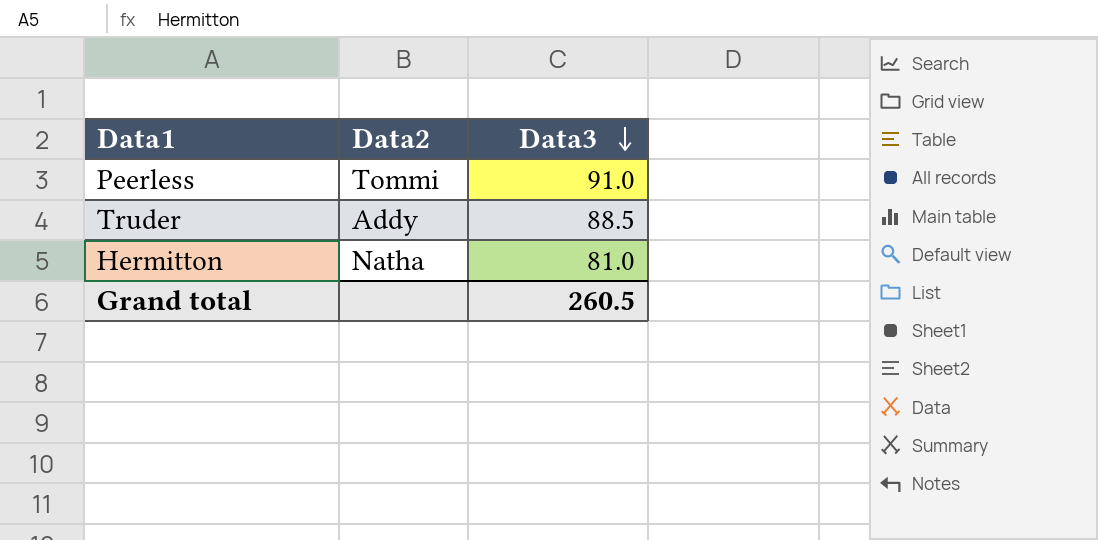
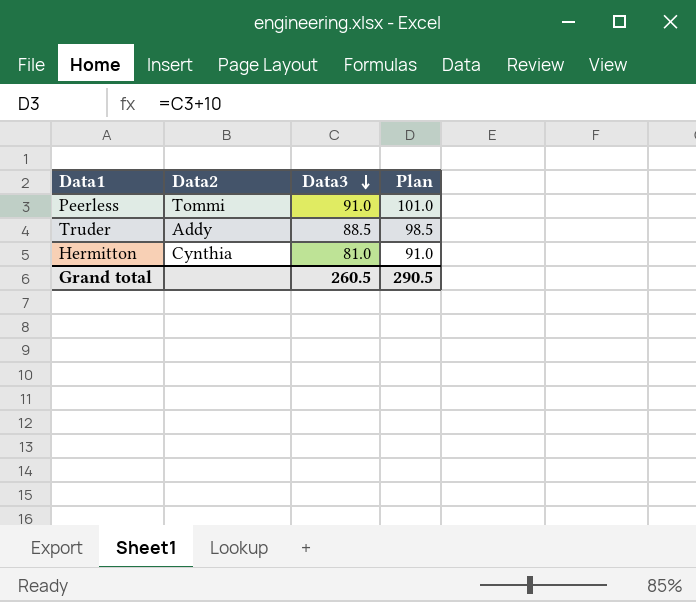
column Plan | formula: none -> [Data3] + 10
Hermitton | Data2: Natha -> Cynthia

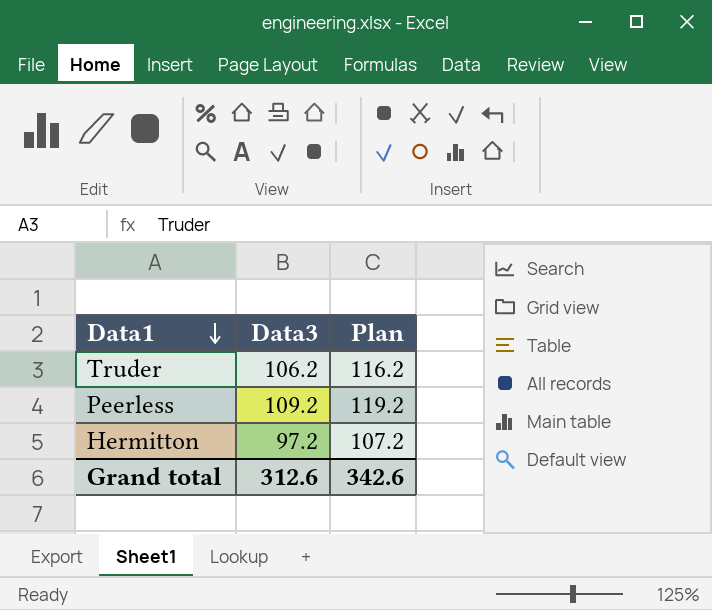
row order: Data3 descending -> Data1 descending
column Data2 | position: 2 -> none
Truder | Data3: 88.5 -> 106.2
Truder | Plan: 98.5 -> 116.2
Peerless | Data3: 91.0 -> 109.2
Peerless | Plan: 101.0 -> 119.2
Hermitton | Data3: 81.0 -> 97.2
Hermitton | Plan: 91.0 -> 107.2
Grand total | Data3: 260.5 -> 312.6
Grand total | Plan: 290.5 -> 342.6

